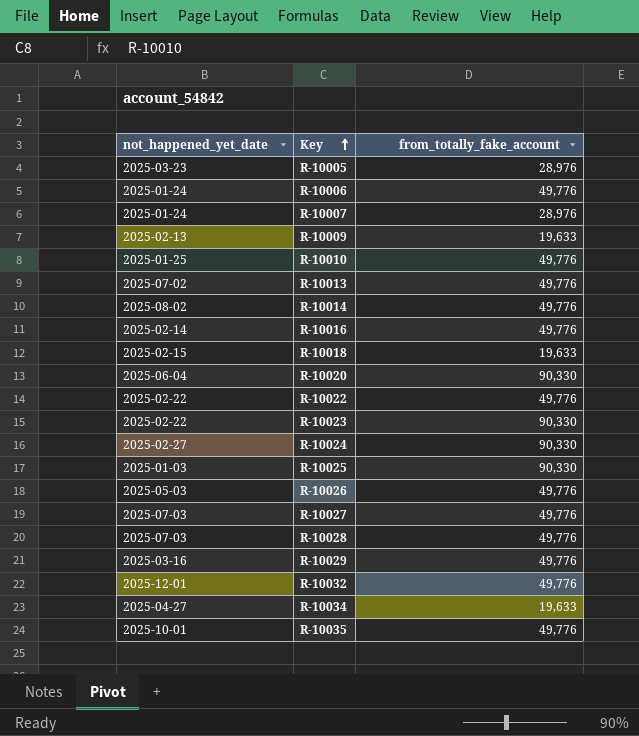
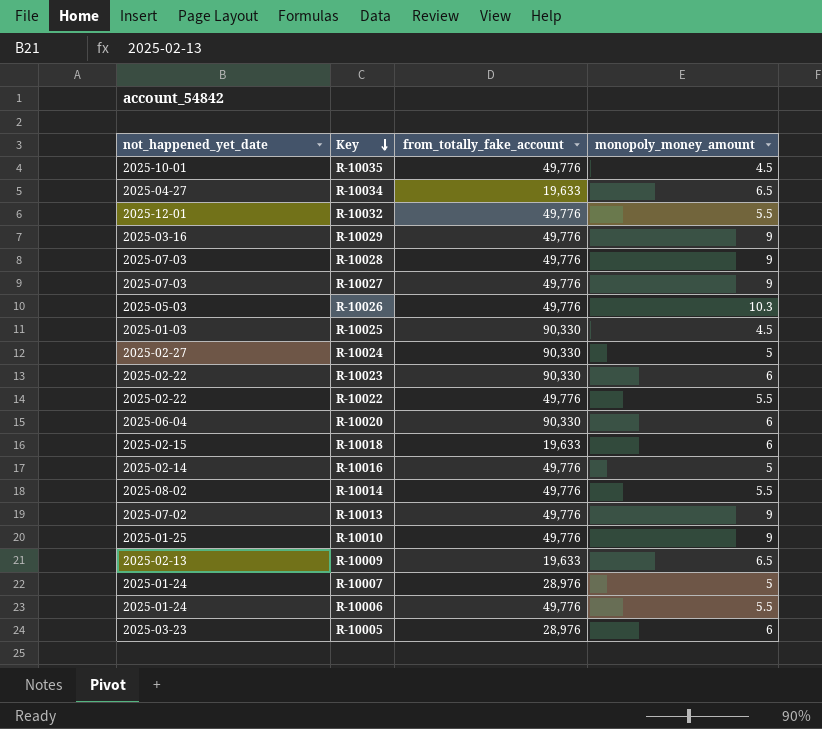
row order: Key ascending -> Key descending
column monopoly_money_amount | position: none -> 4

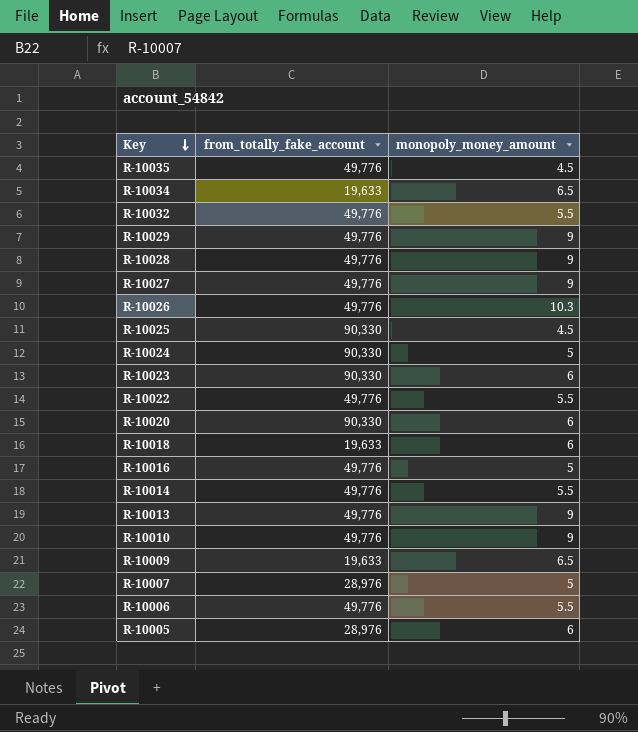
column not_happened_yet_date | position: 1 -> none

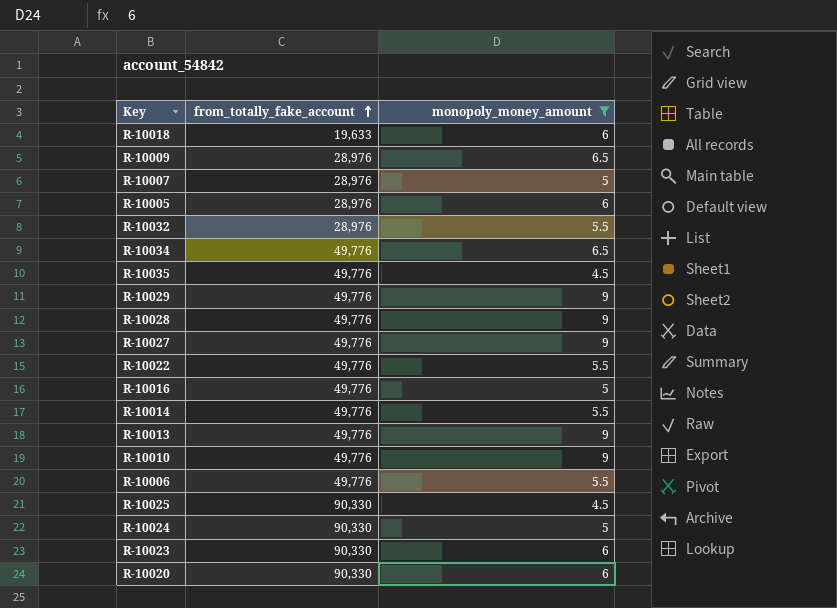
filter: none -> monopoly_money_amount != 10.3
row order: Key descending -> from_totally_fake_account ascending
R-10009 | from_totally_fake_account: 19,633 -> 28,976
R-10032 | from_totally_fake_account: 49,776 -> 28,976
R-10034 | from_totally_fake_account: 19,633 -> 49,776

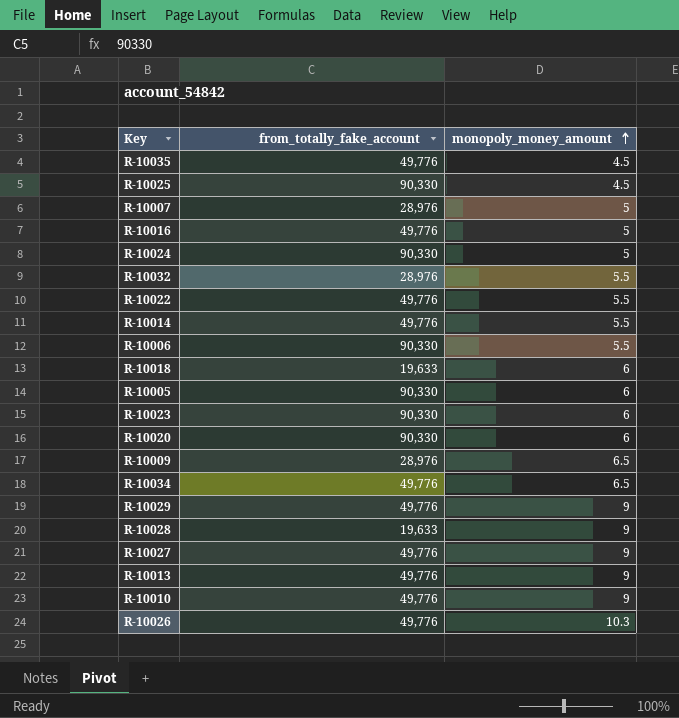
filter: monopoly_money_amount != 10.3 -> none
row order: from_totally_fake_account ascending -> monopoly_money_amount ascending
R-10006 | from_totally_fake_account: 49,776 -> 90,330
R-10005 | from_totally_fake_account: 28,976 -> 90,330
R-10028 | from_totally_fake_account: 49,776 -> 19,633

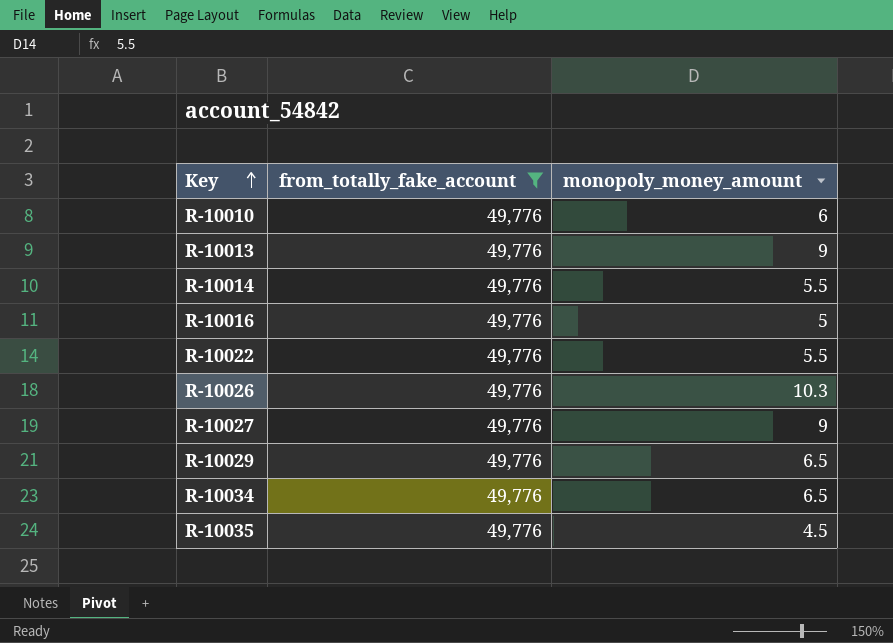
filter: none -> from_totally_fake_account = 49,776
row order: monopoly_money_amount ascending -> Key ascending
R-10010 | monopoly_money_amount: 9 -> 6
R-10029 | monopoly_money_amount: 9 -> 6.5

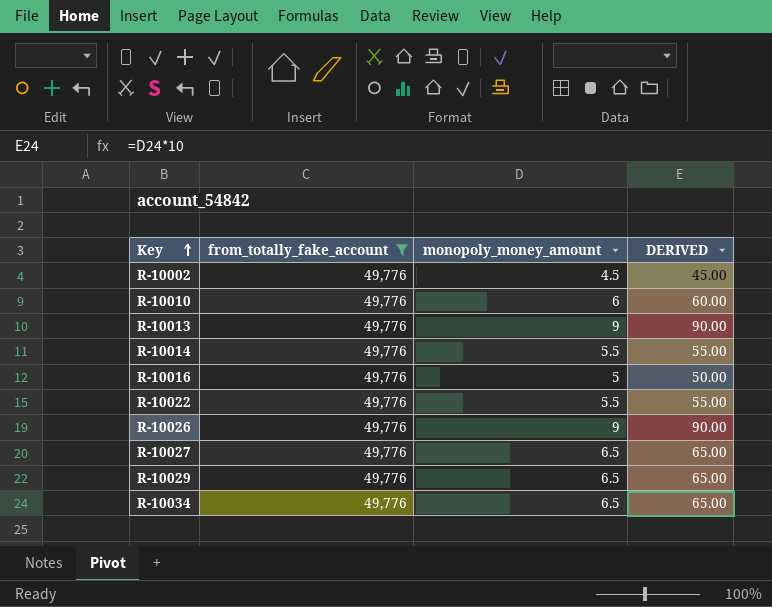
column DERIVED | formula: none -> [monopoly_money_amount] * 10
row R-10035: 49,776 | 4.5 -> none
row R-10002: none -> 49,776 | 4.5 | 45.00
R-10026 | monopoly_money_amount: 10.3 -> 9
R-10027 | monopoly_money_amount: 9 -> 6.5

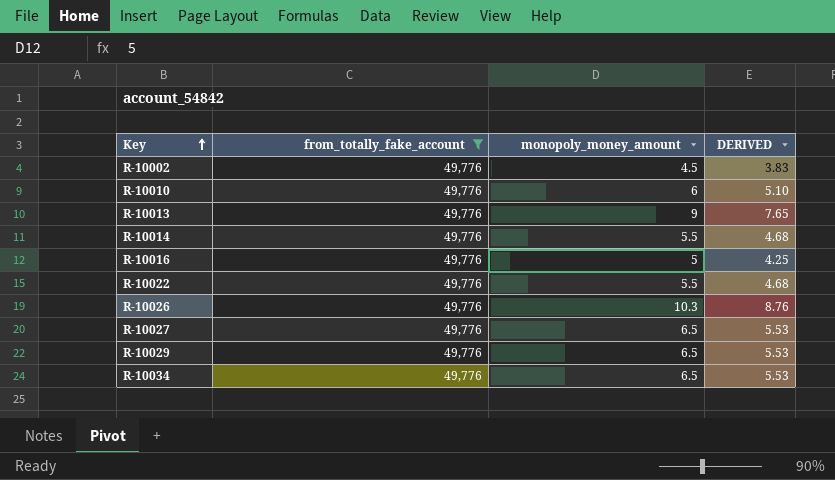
column DERIVED | formula: [monopoly_money_amount] * 10 -> [monopoly_money_amount] * 0.85
R-10026 | monopoly_money_amount: 9 -> 10.3

